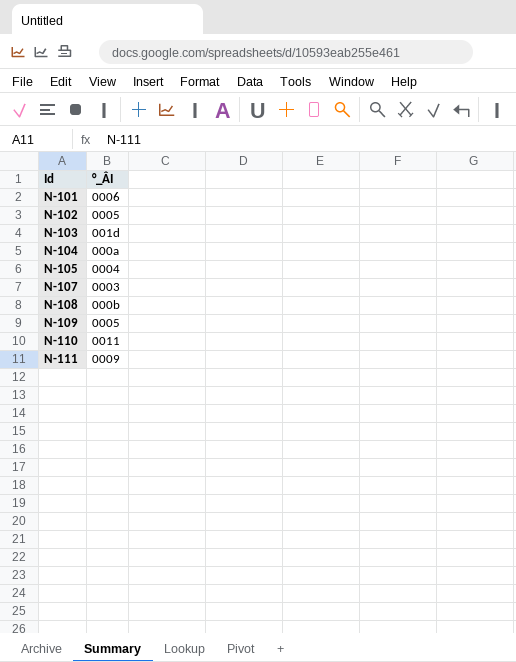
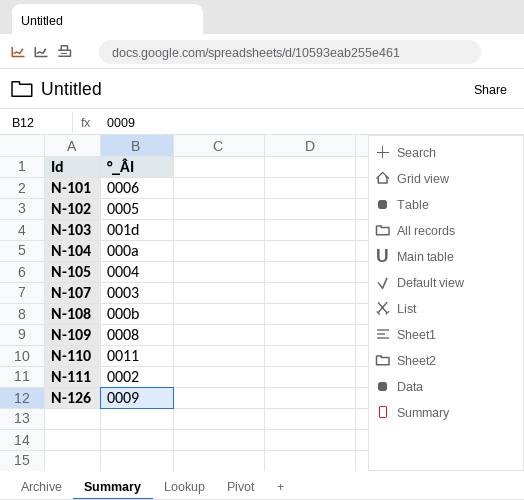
N-109 | °_ÂI: 0005 -> 0008
N-111 | °_ÂI: 0009 -> 0002
row N-126: none -> 0009

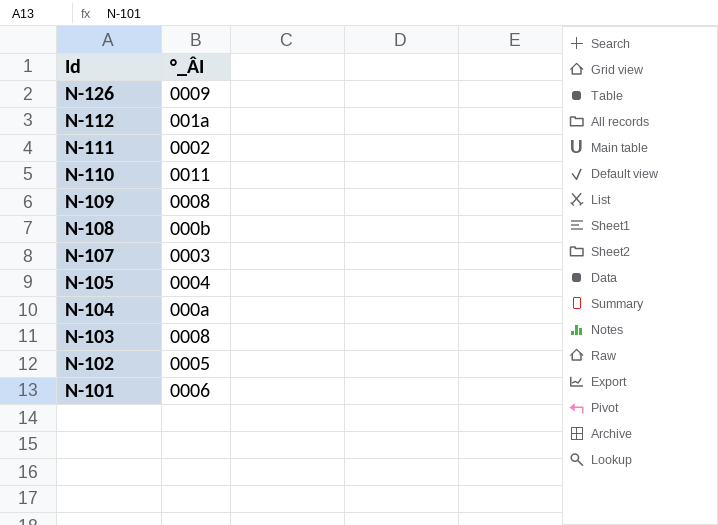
row order: Id ascending -> Id descending
row N-112: none -> 001a
N-103 | °_ÂI: 001d -> 0008

